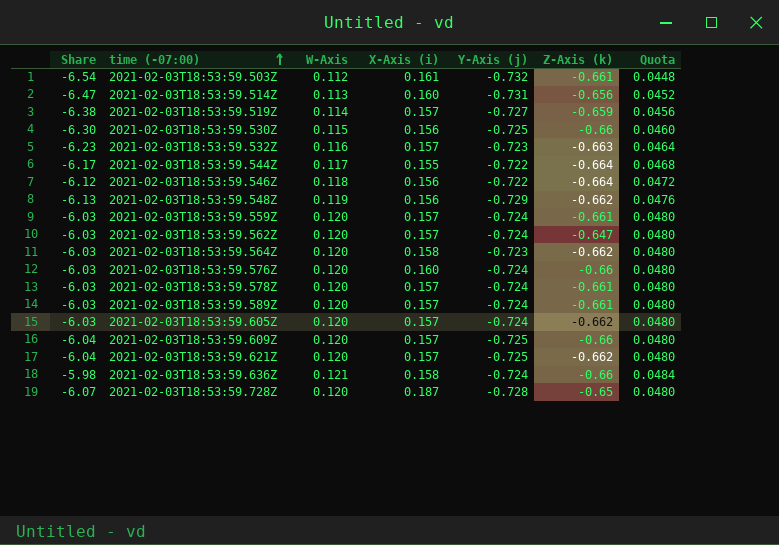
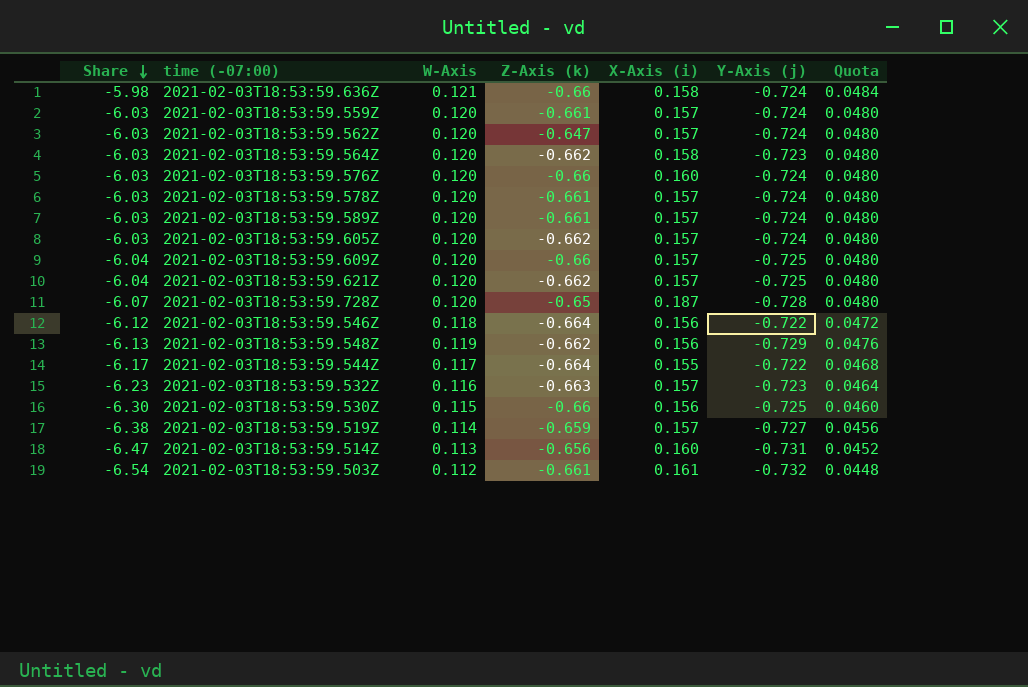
row order: time (-07:00) ascending -> Share descending
column Z-Axis (k) | position: 6 -> 4

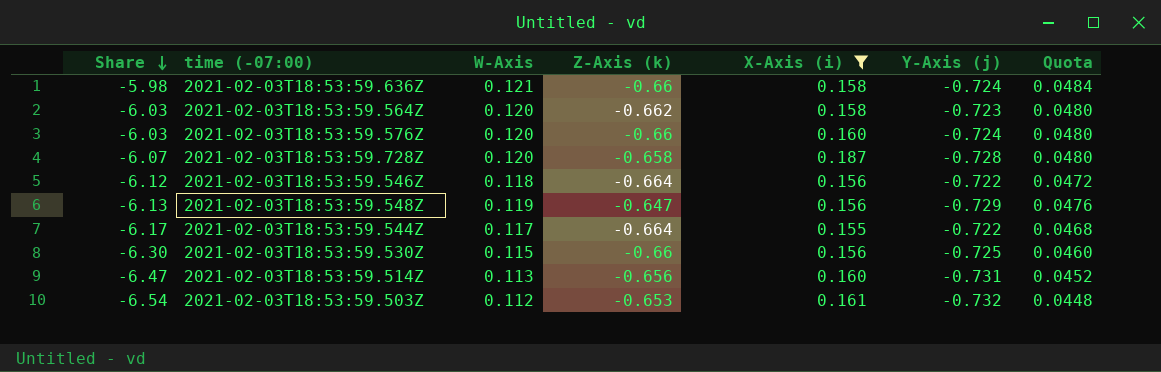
filter: none -> X-Axis (i) != 0.157
2021-02-03T18:53:59.728Z | Z-Axis (k): -0.65 -> -0.658
2021-02-03T18:53:59.548Z | Z-Axis (k): -0.662 -> -0.647
2021-02-03T18:53:59.503Z | Z-Axis (k): -0.661 -> -0.653

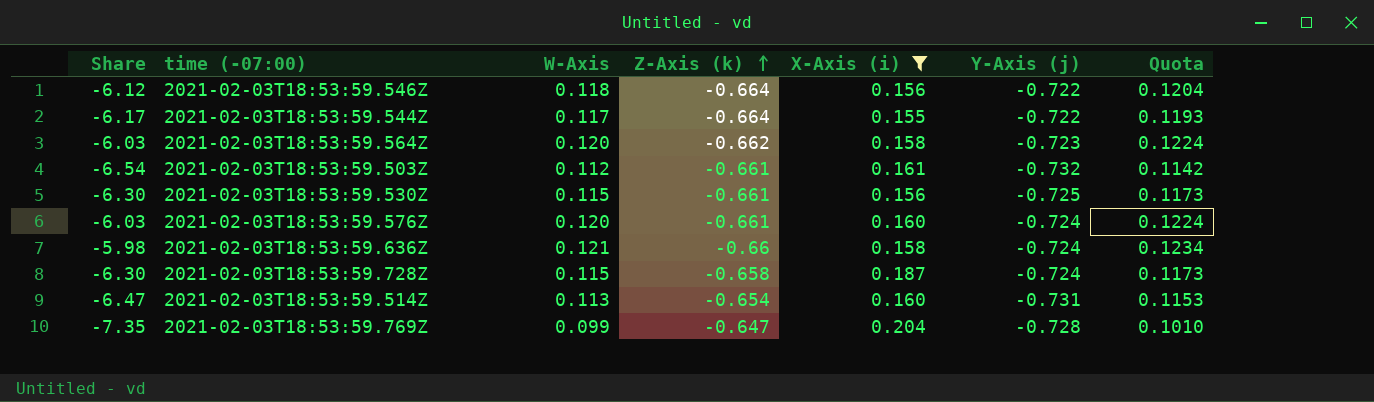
row order: Share descending -> Z-Axis (k) ascending
column Quota | formula: [W-Axis] * 0.4 -> [W-Axis] * 1.02
row 2021-02-03T18:53:59.548Z: -6.13 | 0.119 | -0.647 | 0.156 | -0.729 | 0.0476 -> none
2021-02-03T18:53:59.503Z | Z-Axis (k): -0.653 -> -0.661
2021-02-03T18:53:59.530Z | Z-Axis (k): -0.66 -> -0.661
2021-02-03T18:53:59.576Z | Z-Axis (k): -0.66 -> -0.661
2021-02-03T18:53:59.728Z | Share: -6.07 -> -6.30
2021-02-03T18:53:59.728Z | W-Axis: 0.120 -> 0.115
2021-02-03T18:53:59.728Z | Y-Axis (j): -0.728 -> -0.724
2021-02-03T18:53:59.514Z | Z-Axis (k): -0.656 -> -0.654
row 2021-02-03T18:53:59.769Z: none -> -7.35 | 0.099 | -0.647 | 0.204 | -0.728 | 0.1010

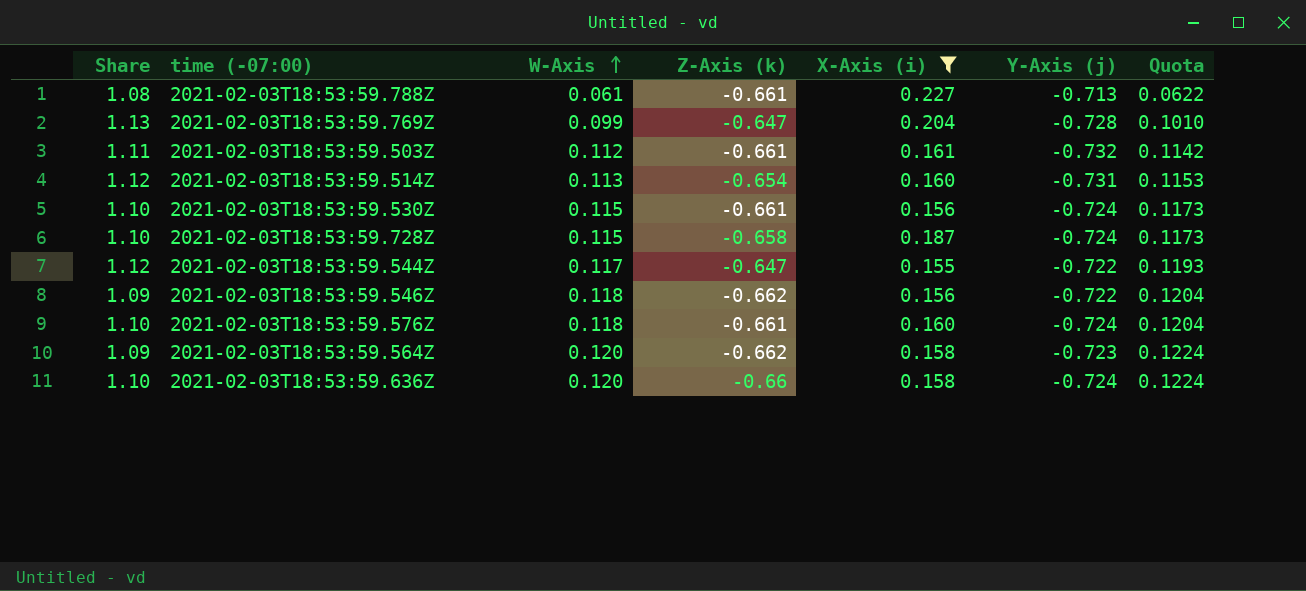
row order: Z-Axis (k) ascending -> W-Axis ascending
column Share | formula: [Y-Axis (j)] / [W-Axis] -> [Y-Axis (j)] / [Z-Axis (k)]
row 2021-02-03T18:53:59.788Z: none -> 1.08 | 0.061 | -0.661 | 0.227 | -0.713 | 0.0622
2021-02-03T18:53:59.530Z | Y-Axis (j): -0.725 -> -0.724
2021-02-03T18:53:59.544Z | Z-Axis (k): -0.664 -> -0.647
2021-02-03T18:53:59.546Z | Z-Axis (k): -0.664 -> -0.662
2021-02-03T18:53:59.576Z | W-Axis: 0.120 -> 0.118
2021-02-03T18:53:59.576Z | Quota: 0.1224 -> 0.1204
2021-02-03T18:53:59.636Z | W-Axis: 0.121 -> 0.120
2021-02-03T18:53:59.636Z | Quota: 0.1234 -> 0.1224

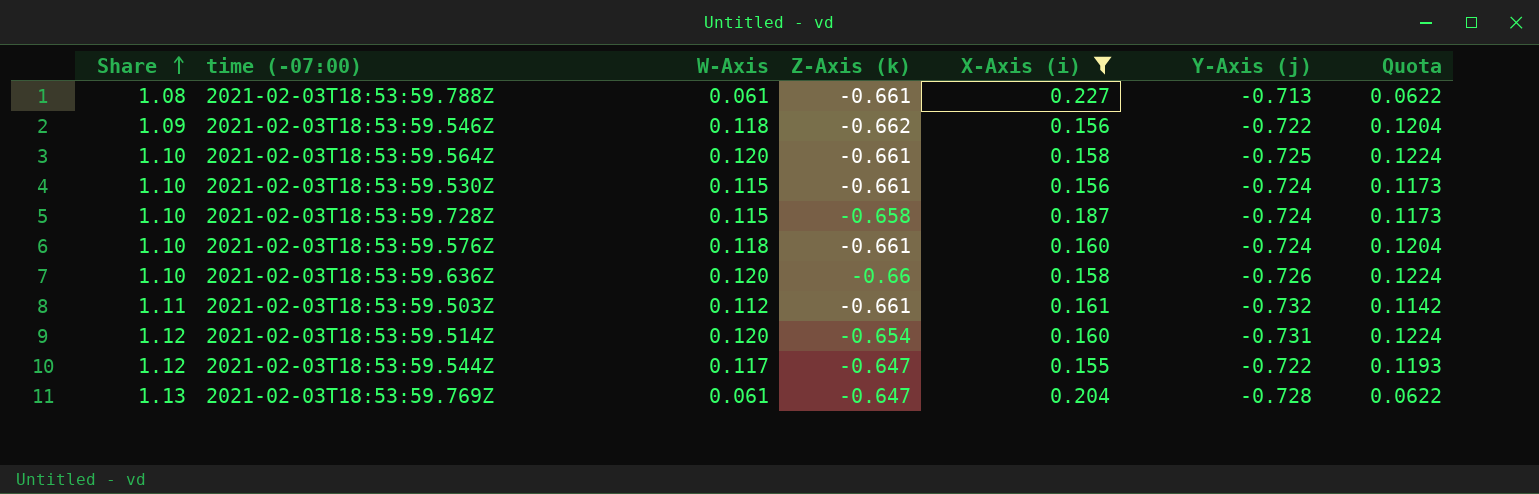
row order: W-Axis ascending -> Share ascending
2021-02-03T18:53:59.564Z | Share: 1.09 -> 1.10
2021-02-03T18:53:59.564Z | Z-Axis (k): -0.662 -> -0.661
2021-02-03T18:53:59.564Z | Y-Axis (j): -0.723 -> -0.725
2021-02-03T18:53:59.636Z | Y-Axis (j): -0.724 -> -0.726
2021-02-03T18:53:59.514Z | W-Axis: 0.113 -> 0.120
2021-02-03T18:53:59.514Z | Quota: 0.1153 -> 0.1224
2021-02-03T18:53:59.769Z | W-Axis: 0.099 -> 0.061
2021-02-03T18:53:59.769Z | Quota: 0.1010 -> 0.0622

